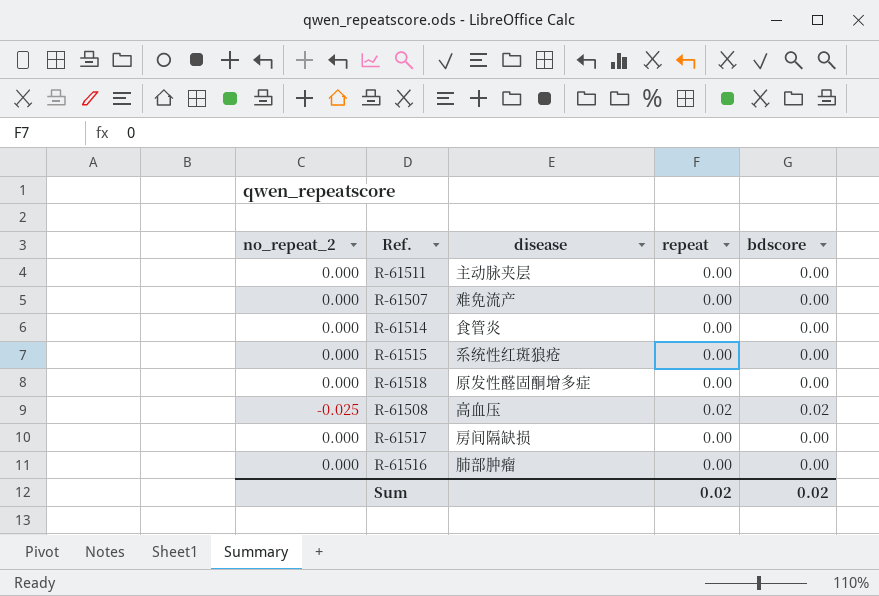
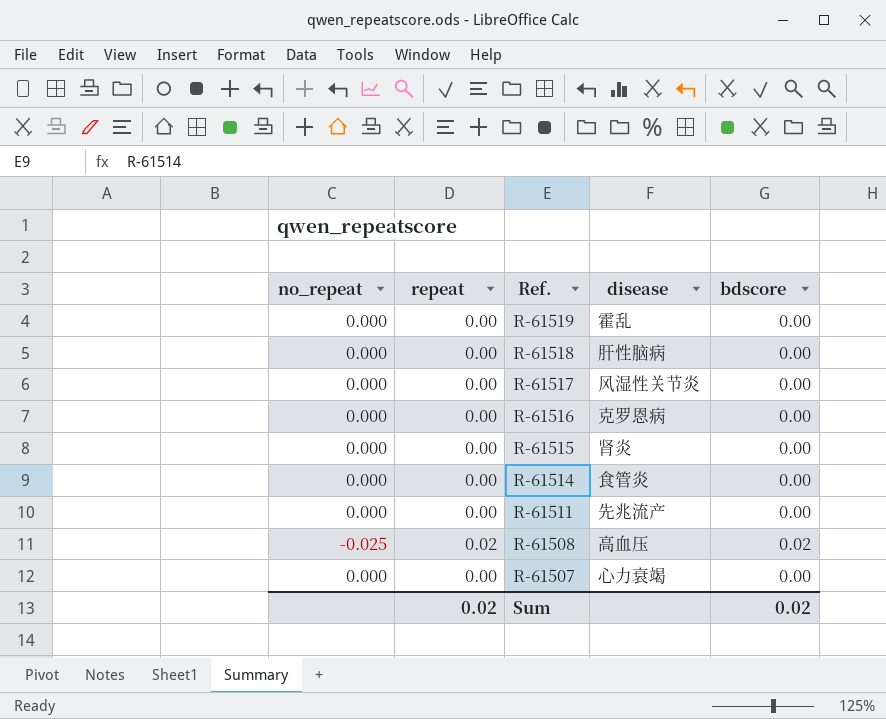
row order: none -> Ref. descending
column name: no_repeat_2 -> no_repeat
column repeat | position: 4 -> 2
row R-61519: none -> 0.000 | 0.00 | 霍乱 | 0.00
R-61518 | disease: 原发性醛固酮增多症 -> 肝性脑病
R-61517 | disease: 房间隔缺损 -> 风湿性关节炎
R-61516 | disease: 肺部肿瘤 -> 克罗恩病
R-61515 | disease: 系统性红斑狼疮 -> 肾炎
R-61511 | disease: 主动脉夹层 -> 先兆流产
R-61507 | disease: 难免流产 -> 心力衰竭

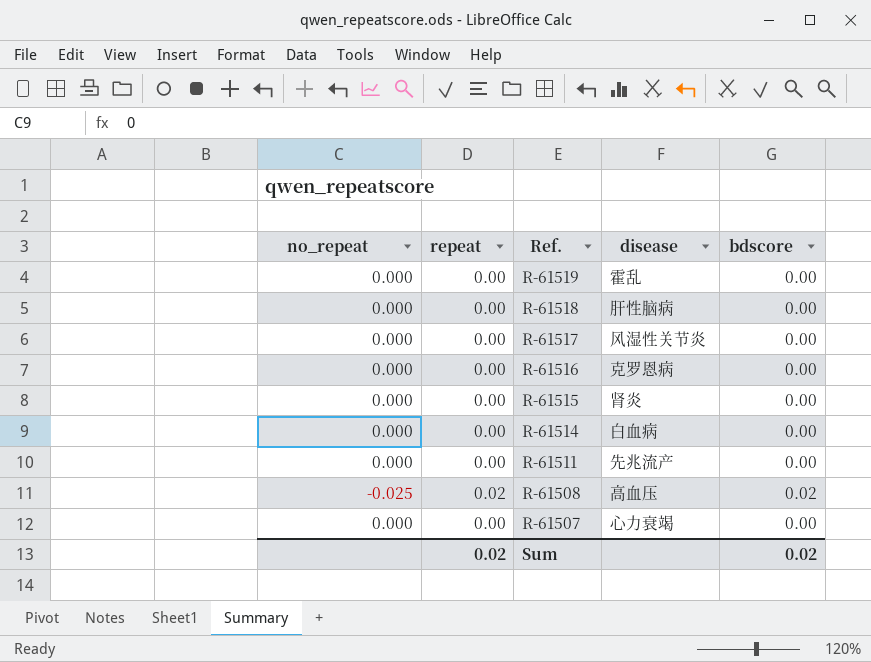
R-61514 | disease: 食管炎 -> 白血病

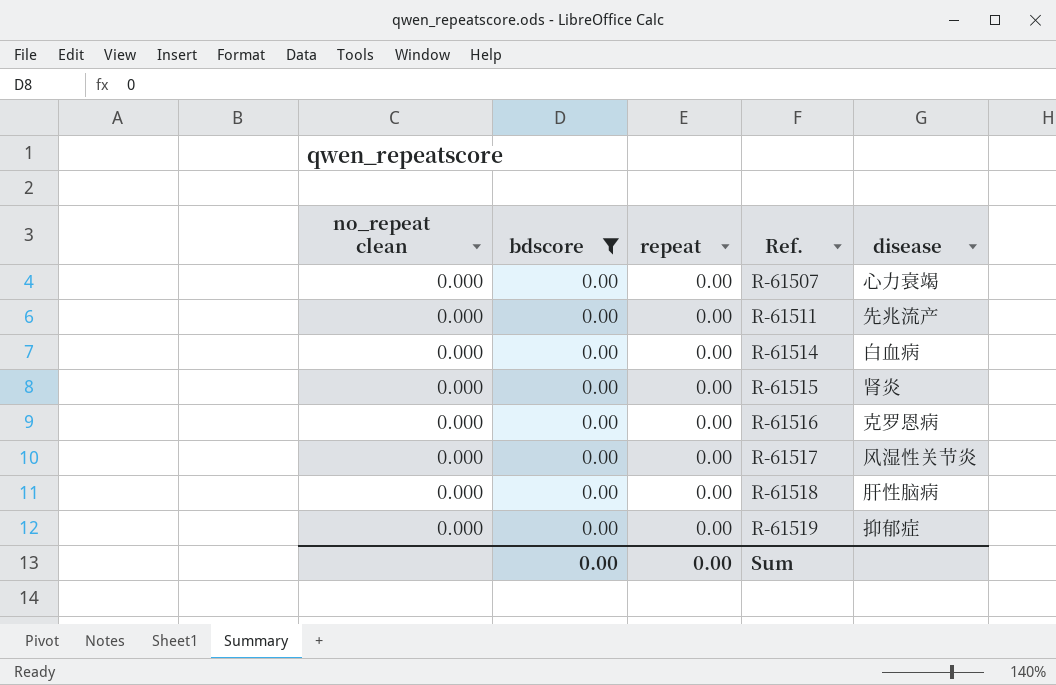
filter: none -> bdscore = 0.00
row order: Ref. descending -> Ref. ascending
column name: no_repeat -> no_repeat clean
column bdscore | position: 5 -> 2
R-61519 | disease: 霍乱 -> 抑郁症
Sum | bdscore: 0.02 -> 0.00
Sum | repeat: 0.02 -> 0.00

